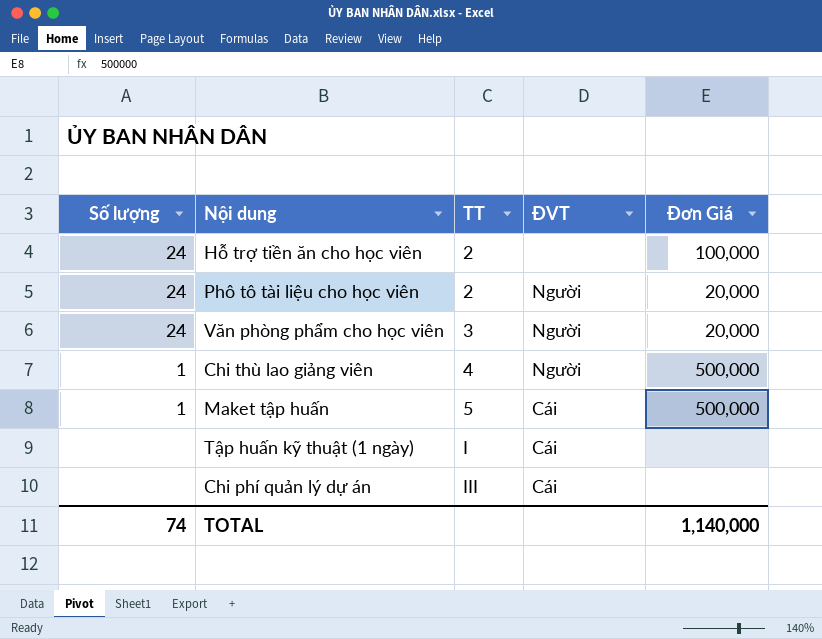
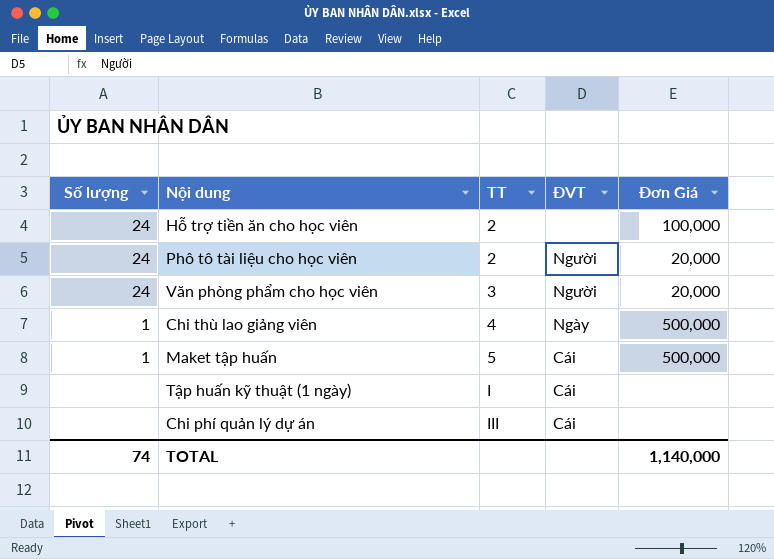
Chi thù lao giảng viên | ĐVT: Người -> Ngày

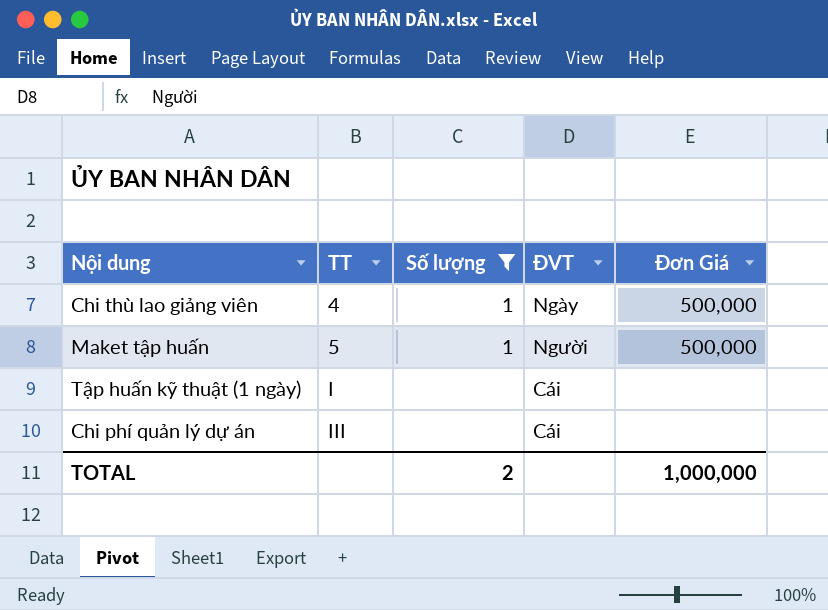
filter: none -> Số lượng != 24
column Số lượng | position: 1 -> 3
Maket tập huấn | ĐVT: Cái -> Người
TOTAL | Số lượng: 74 -> 2
TOTAL | Đơn Giá: 1,140,000 -> 1,000,000

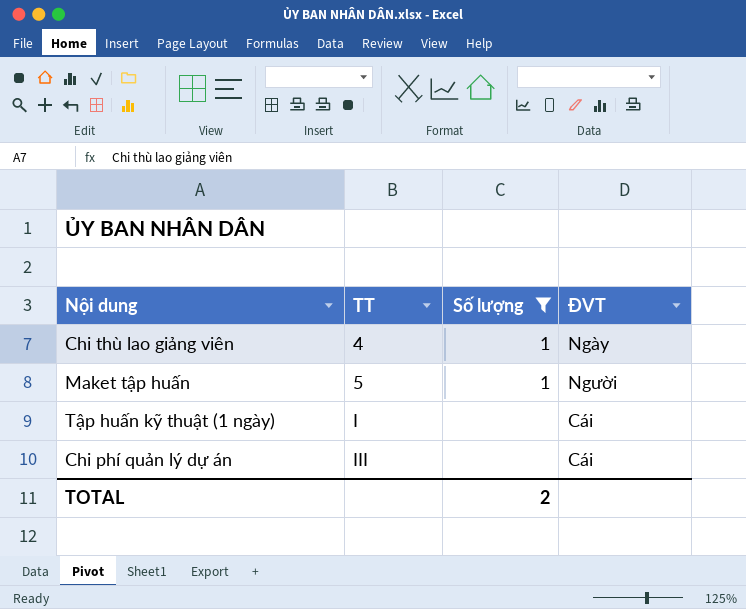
column Đơn Giá | position: 5 -> none

